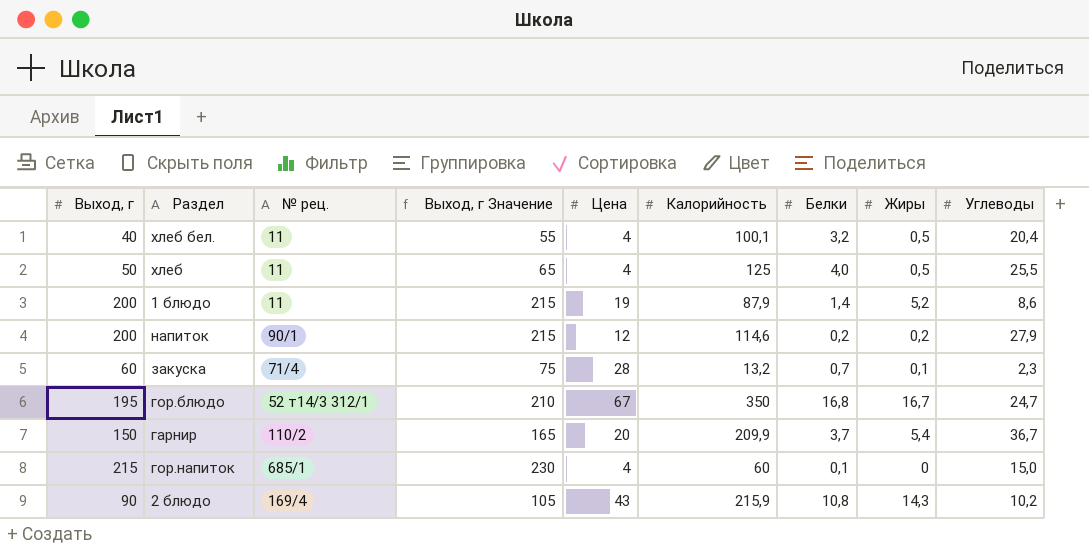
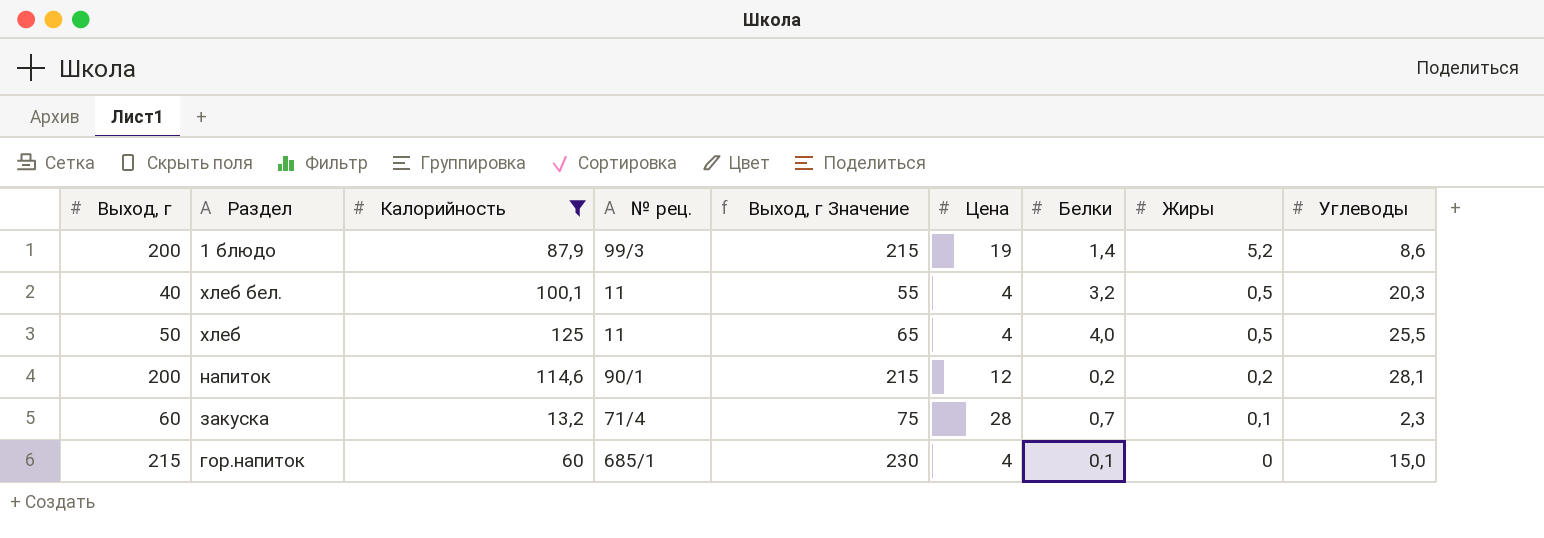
filter: none -> Калорийность <= 125
row order: none -> Жиры descending
column Калорийность | position: 6 -> 3
1 блюдо | № рец.: 11 -> 99/3
хлеб бел. | Углеводы: 20,4 -> 20,3
напиток | Углеводы: 27,9 -> 28,1

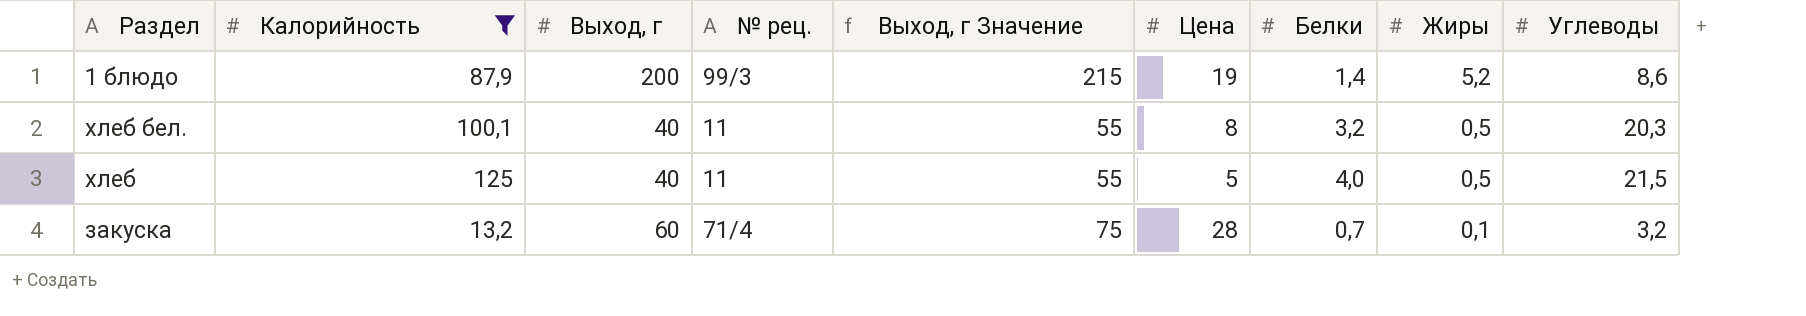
column Выход, г | position: 1 -> 3
row напиток: 200 | 114,6 | 90/1 | 215 | 12 | 0,2 | 0,2 | 28,1 -> none
row гор.напиток: 215 | 60 | 685/1 | 230 | 4 | 0,1 | 0 | 15,0 -> none
хлеб бел. | Цена: 4 -> 8
хлеб | Выход, г: 50 -> 40
хлеб | Выход, г Значение: 65 -> 55
хлеб | Цена: 4 -> 5
хлеб | Углеводы: 25,5 -> 21,5
закуска | Углеводы: 2,3 -> 3,2

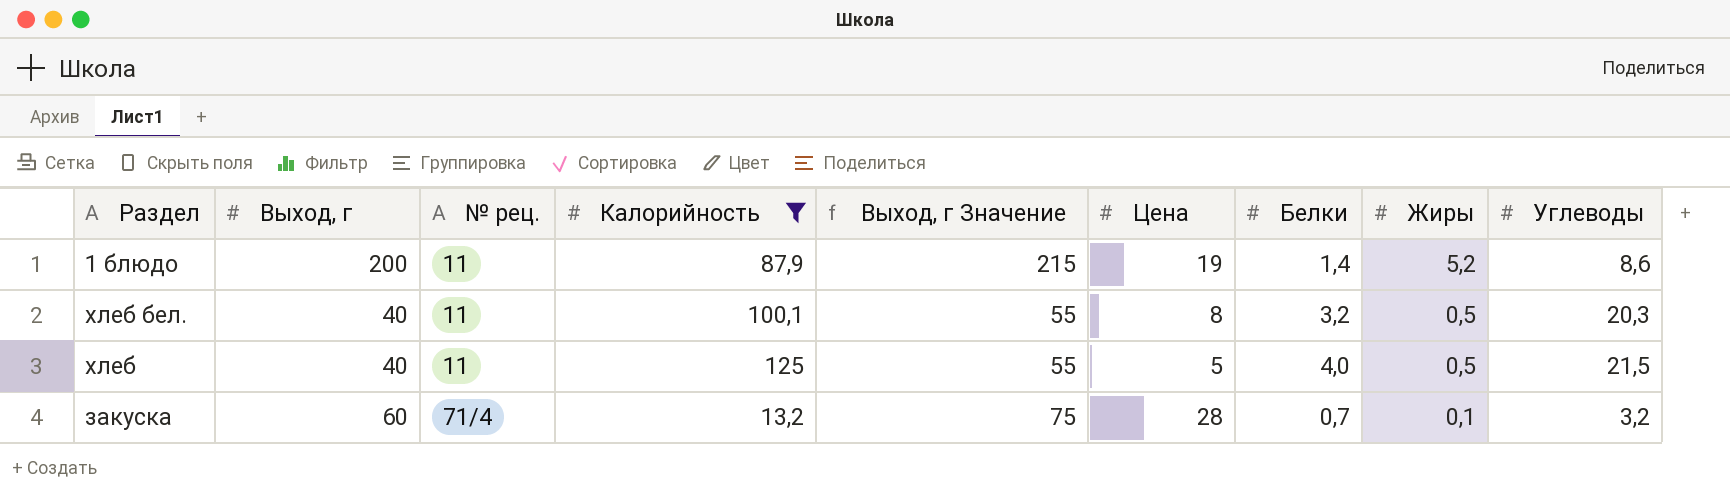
column Калорийность | position: 2 -> 4
1 блюдо | № рец.: 99/3 -> 11

